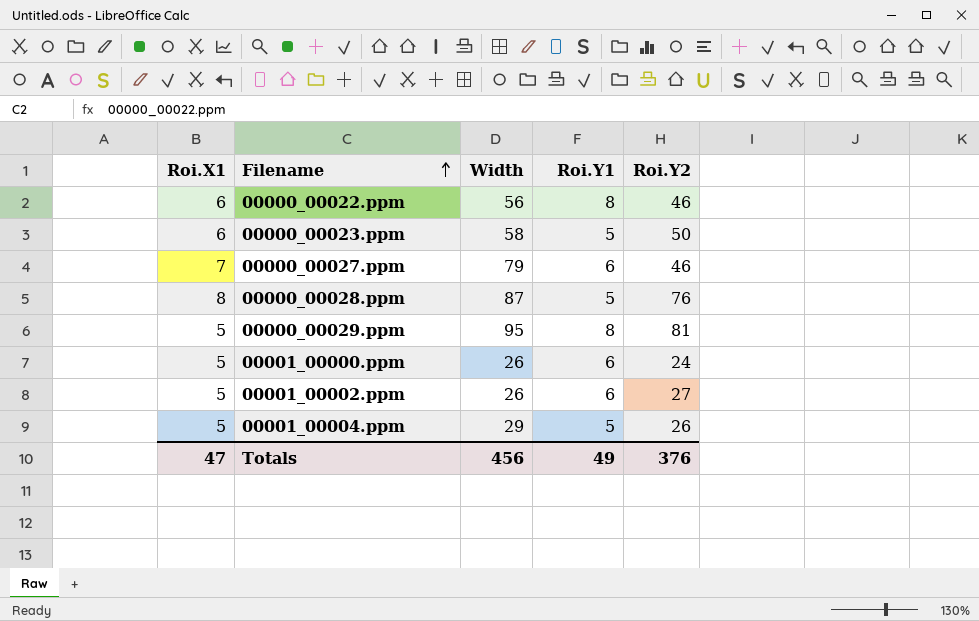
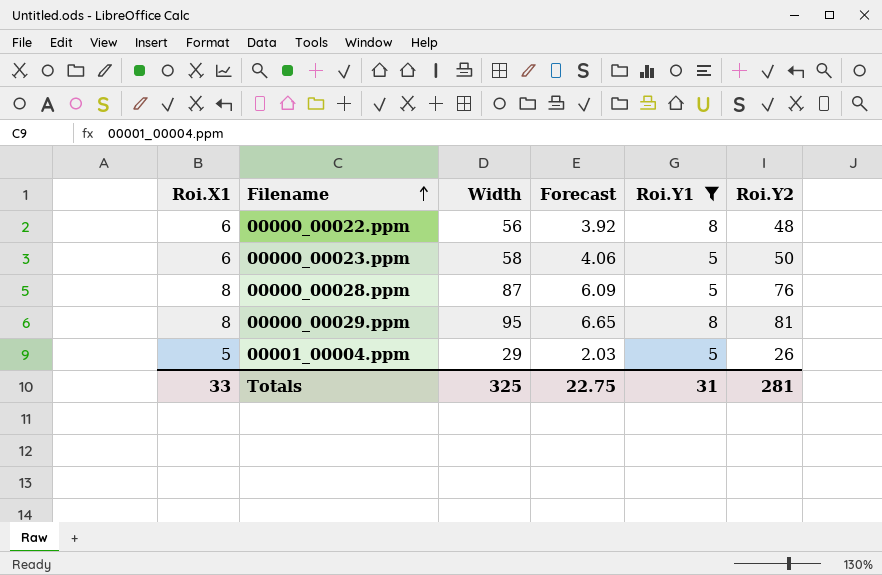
filter: none -> Roi.Y1 != 6
column Forecast | formula: none -> [Width] * 0.07
00000_00022.ppm | Roi.Y2: 46 -> 48
00000_00029.ppm | Roi.X1: 5 -> 8
Totals | Roi.X1: 47 -> 33
Totals | Width: 456 -> 325
Totals | Roi.Y1: 49 -> 31
Totals | Roi.Y2: 376 -> 281

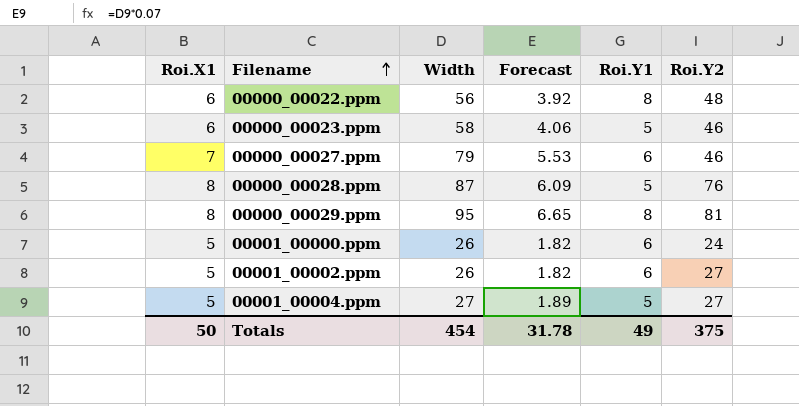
filter: Roi.Y1 != 6 -> none
00000_00023.ppm | Roi.Y2: 50 -> 46
00001_00004.ppm | Width: 29 -> 27
00001_00004.ppm | Forecast: 2.03 -> 1.89
00001_00004.ppm | Roi.Y2: 26 -> 27
Totals | Roi.X1: 33 -> 50
Totals | Width: 325 -> 454
Totals | Forecast: 22.75 -> 31.78
Totals | Roi.Y1: 31 -> 49
Totals | Roi.Y2: 281 -> 375

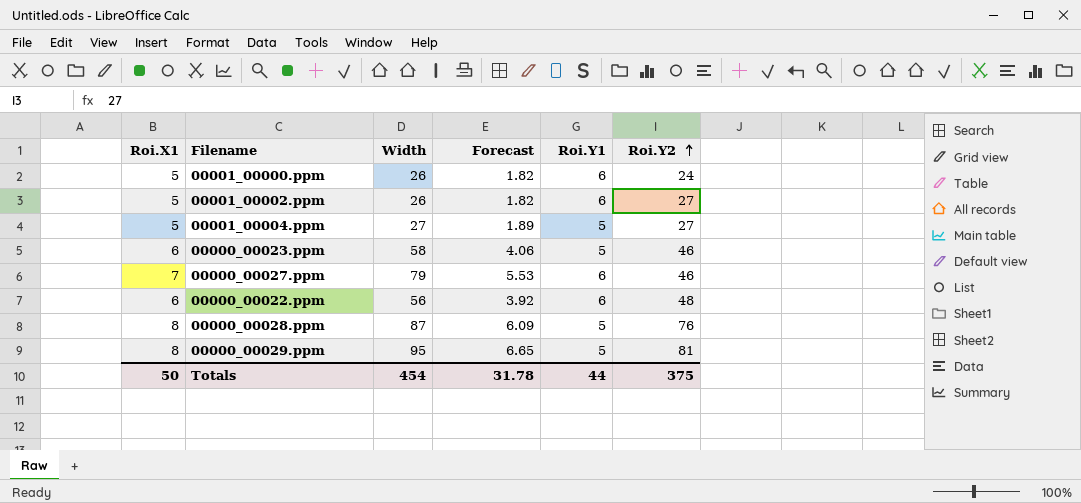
row order: Filename ascending -> Roi.Y2 ascending
00000_00022.ppm | Roi.Y1: 8 -> 6
00000_00029.ppm | Roi.Y1: 8 -> 5
Totals | Roi.Y1: 49 -> 44

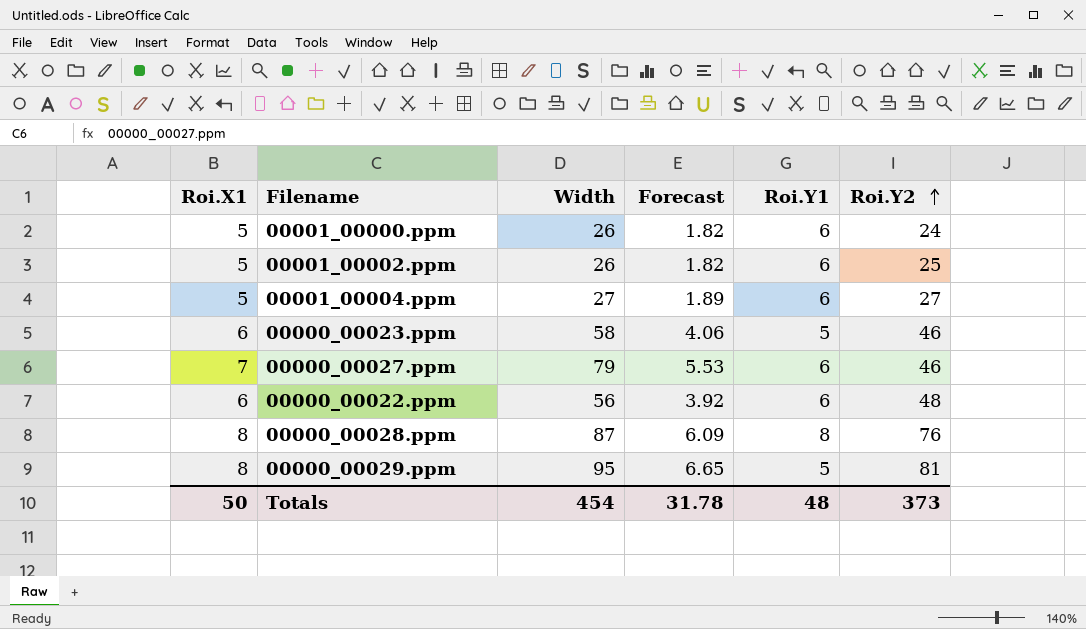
00001_00002.ppm | Roi.Y2: 27 -> 25
00001_00004.ppm | Roi.Y1: 5 -> 6
00000_00028.ppm | Roi.Y1: 5 -> 8
Totals | Roi.Y1: 44 -> 48
Totals | Roi.Y2: 375 -> 373

